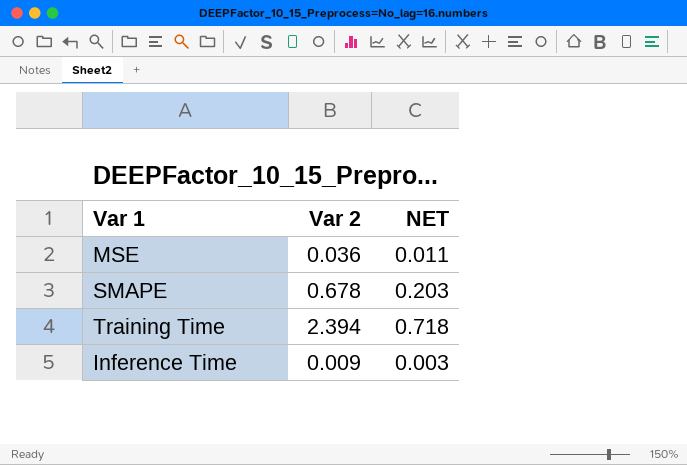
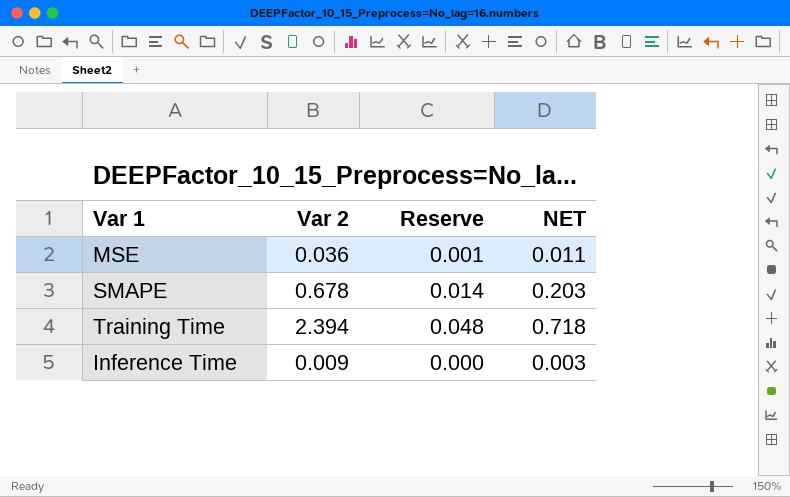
column Reserve | formula: none -> [Var 2] * 0.02

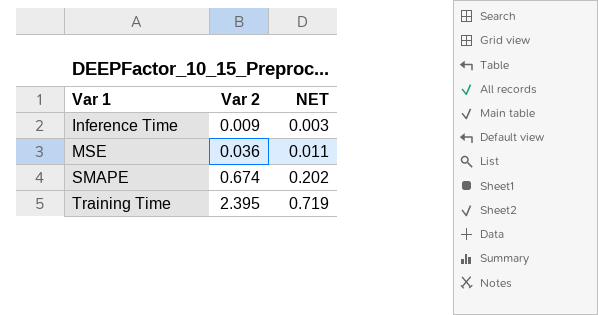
row order: none -> Var 1 ascending
column Reserve | formula: [Var 2] * 0.02 -> none
SMAPE | Var 2: 0.678 -> 0.674
SMAPE | NET: 0.203 -> 0.202
Training Time | Var 2: 2.394 -> 2.395
Training Time | NET: 0.718 -> 0.719

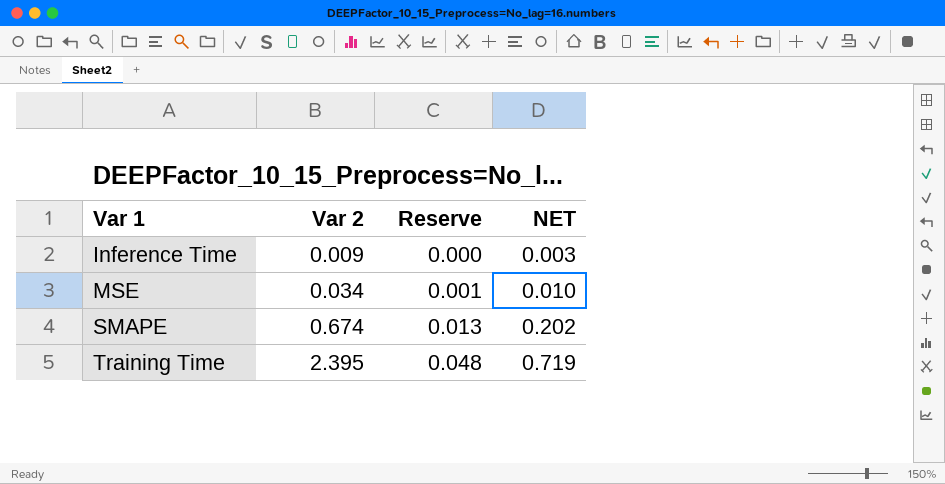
column Reserve | formula: none -> [Var 2] * 0.02
MSE | Var 2: 0.036 -> 0.034
MSE | NET: 0.011 -> 0.010

